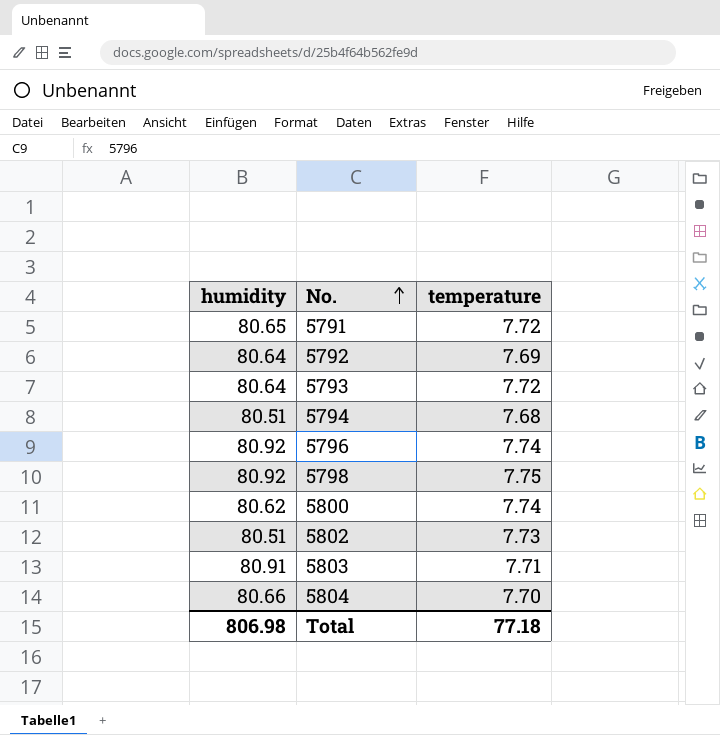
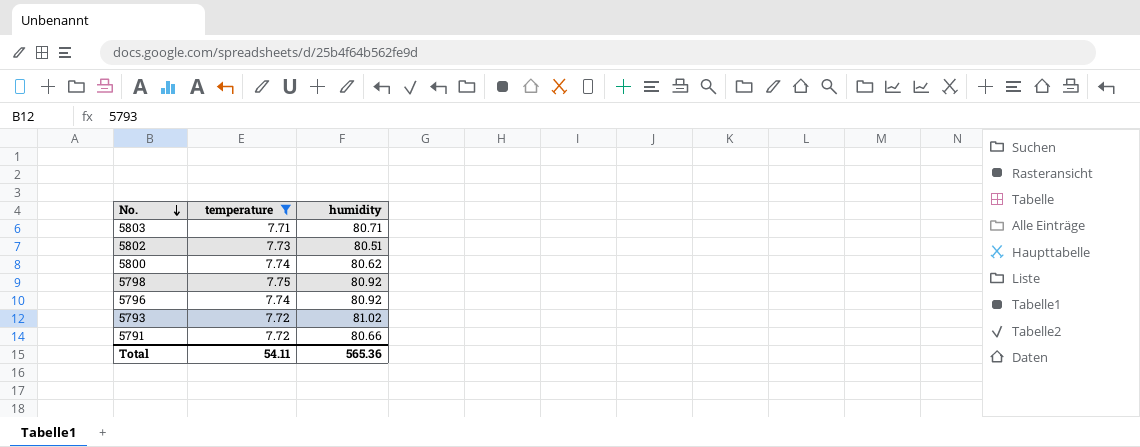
filter: none -> temperature >= 7.71
row order: No. ascending -> No. descending
column humidity | position: 1 -> 3
5803 | humidity: 80.91 -> 80.71
5793 | humidity: 80.64 -> 81.02
5791 | humidity: 80.65 -> 80.66
Total | temperature: 77.18 -> 54.11
Total | humidity: 806.98 -> 565.36

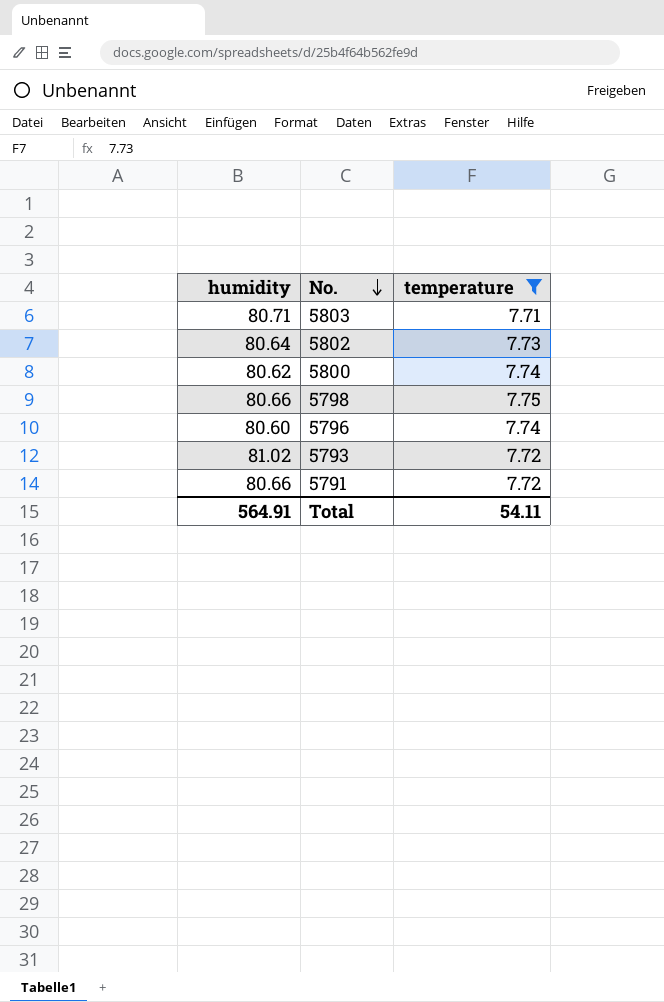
column humidity | position: 3 -> 1
5802 | humidity: 80.51 -> 80.64
5798 | humidity: 80.92 -> 80.66
5796 | humidity: 80.92 -> 80.60
Total | humidity: 565.36 -> 564.91

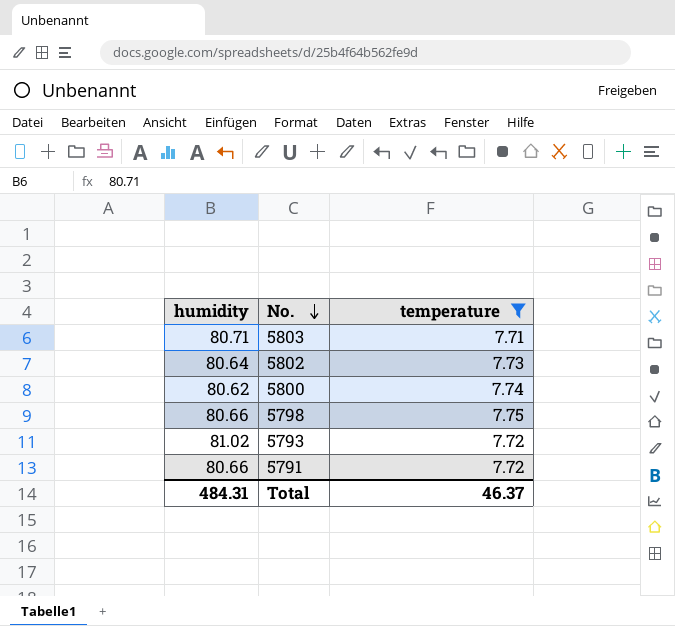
row 5796: 80.60 | 7.74 -> none
Total | humidity: 564.91 -> 484.31
Total | temperature: 54.11 -> 46.37

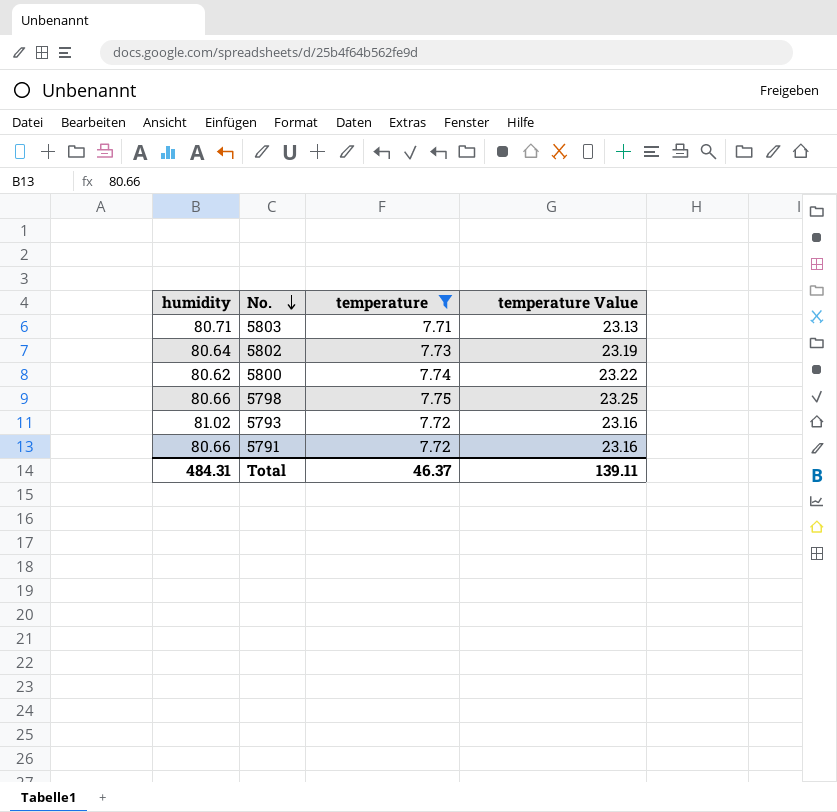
column temperature Value | formula: none -> [temperature] * 3

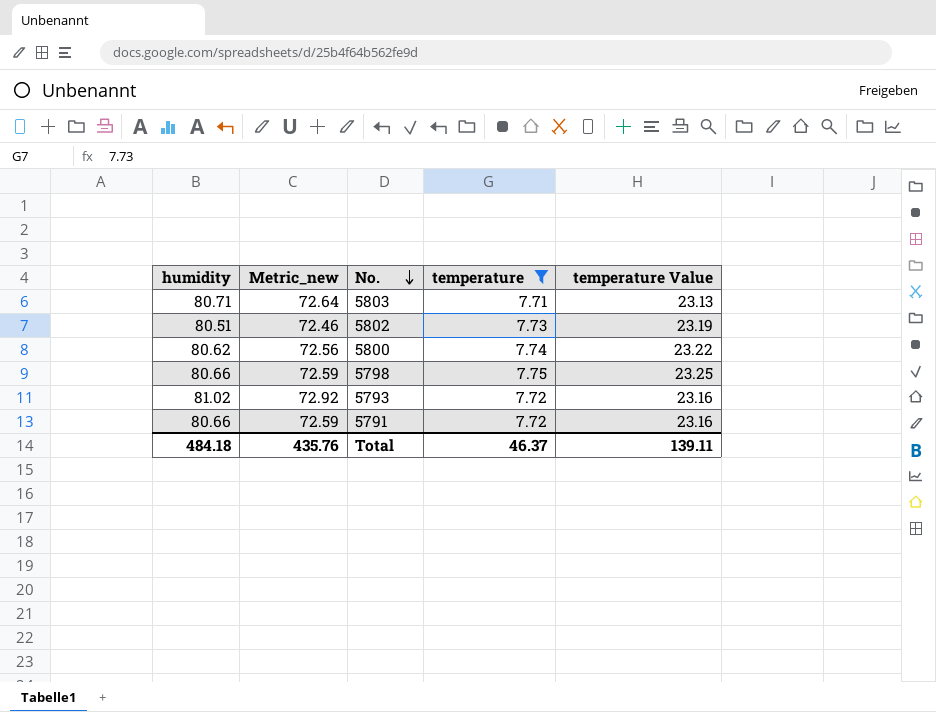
column Metric_new | formula: none -> [humidity] * 0.9
5802 | humidity: 80.64 -> 80.51
Total | humidity: 484.31 -> 484.18

